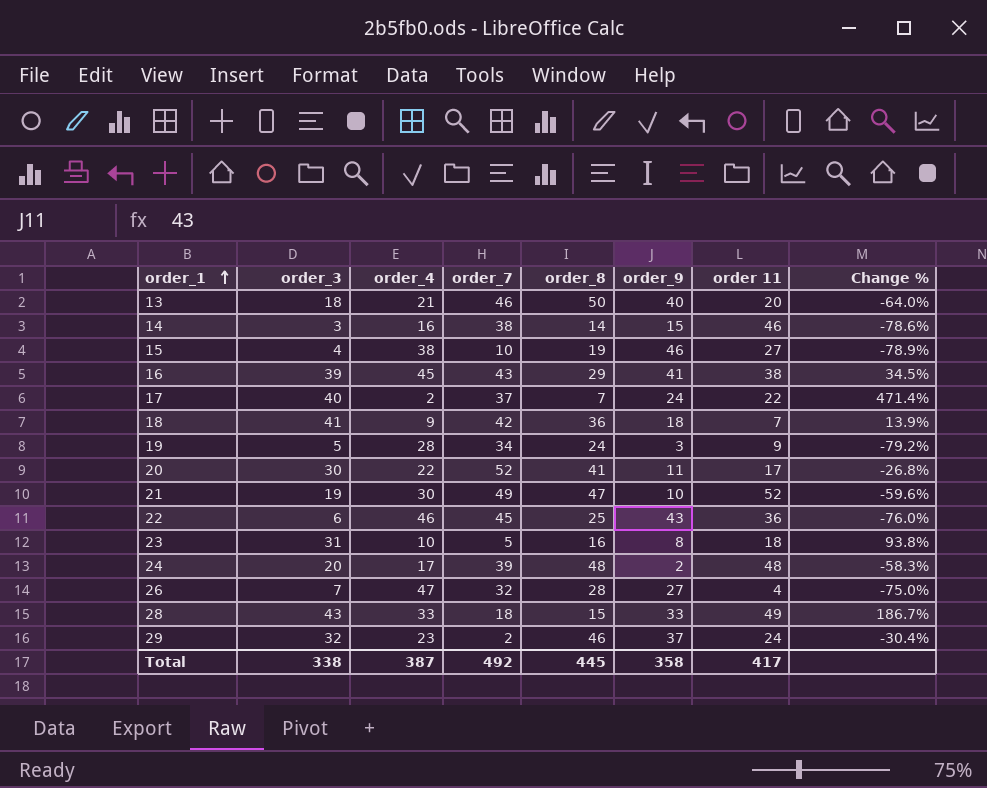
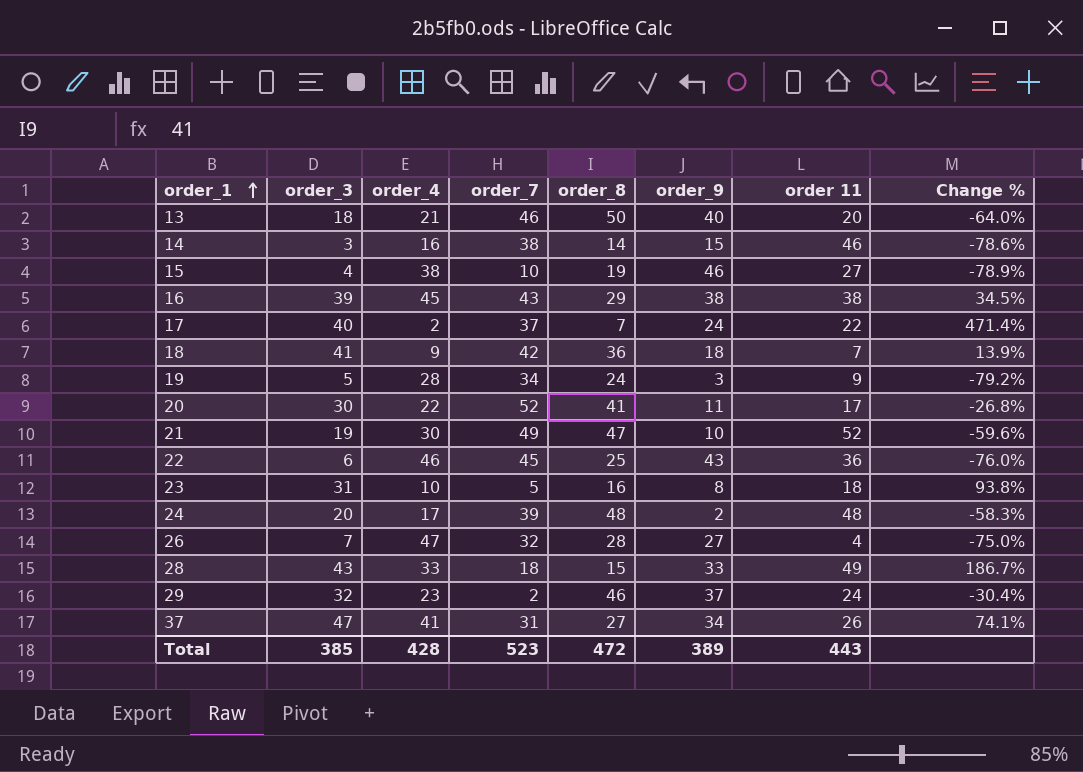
16 | order_9: 41 -> 38
row 37: none -> 47 | 41 | 31 | 27 | 34 | 26 | 74.1%
Total | order_3: 338 -> 385
Total | order_4: 387 -> 428
Total | order_7: 492 -> 523
Total | order_8: 445 -> 472
Total | order_9: 358 -> 389
Total | order 11: 417 -> 443

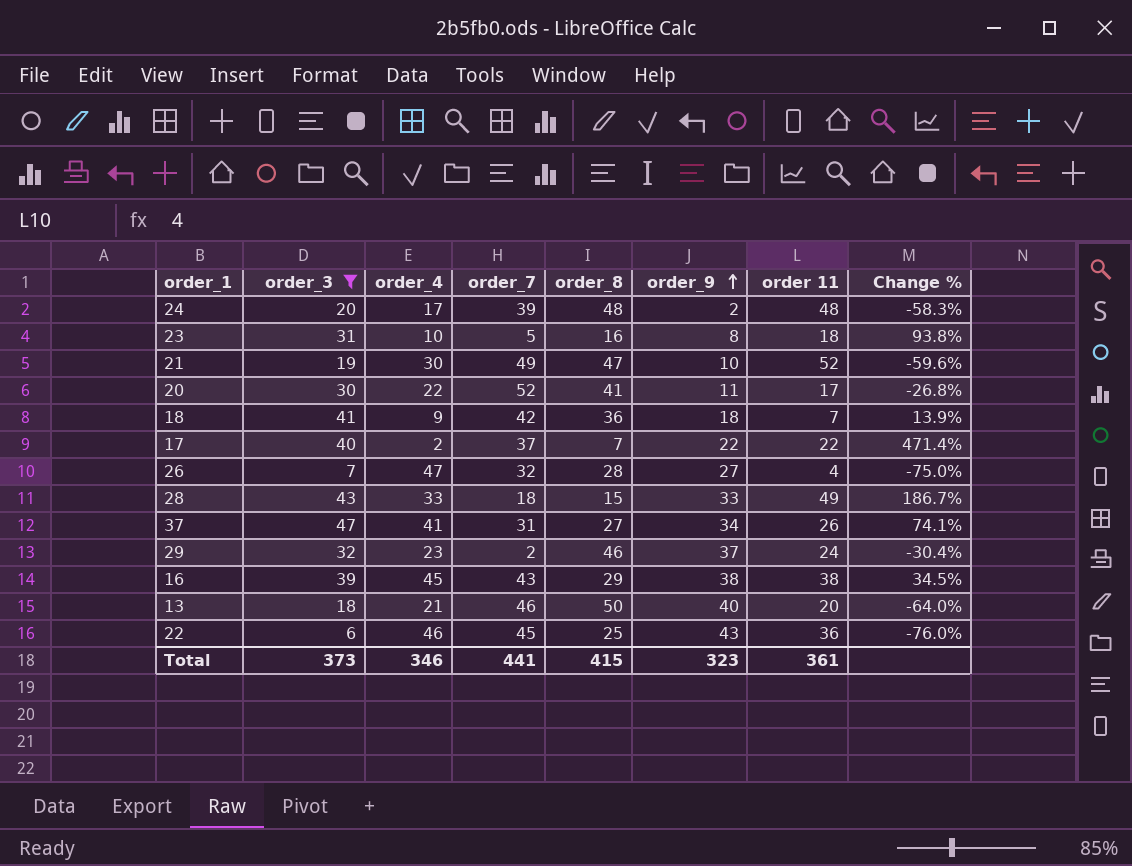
filter: none -> order_3 >= 6
row order: order_1 ascending -> order_9 ascending
17 | order_9: 24 -> 22
Total | order_3: 385 -> 373
Total | order_4: 428 -> 346
Total | order_7: 523 -> 441
Total | order_8: 472 -> 415
Total | order_9: 389 -> 323
Total | order 11: 443 -> 361

